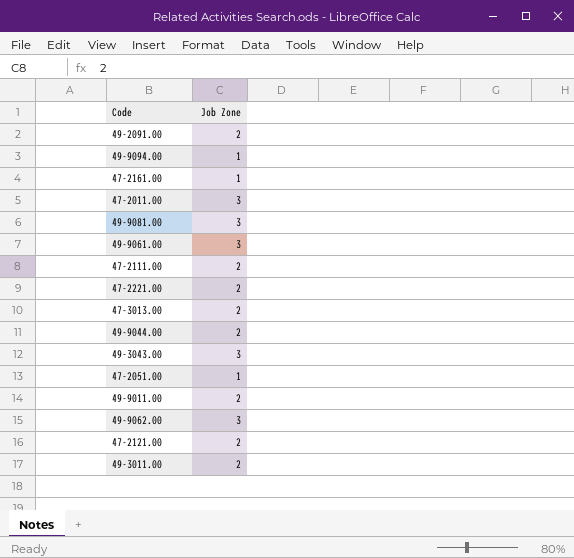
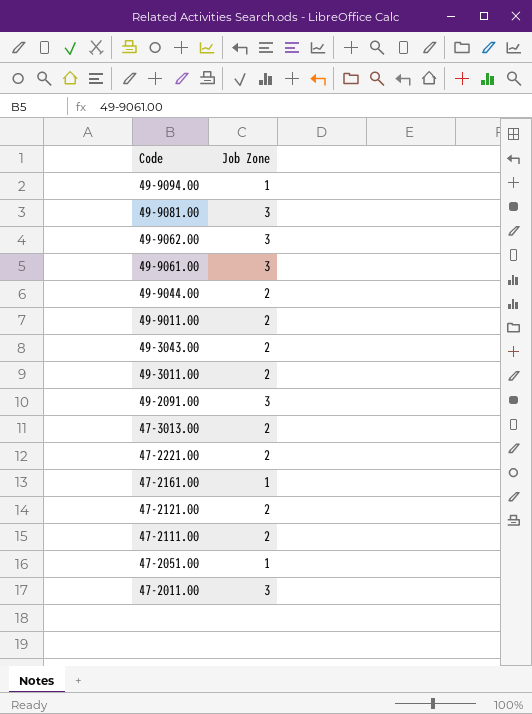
row order: none -> Code descending
49-3043.00 | Job Zone: 3 -> 2
49-2091.00 | Job Zone: 2 -> 3

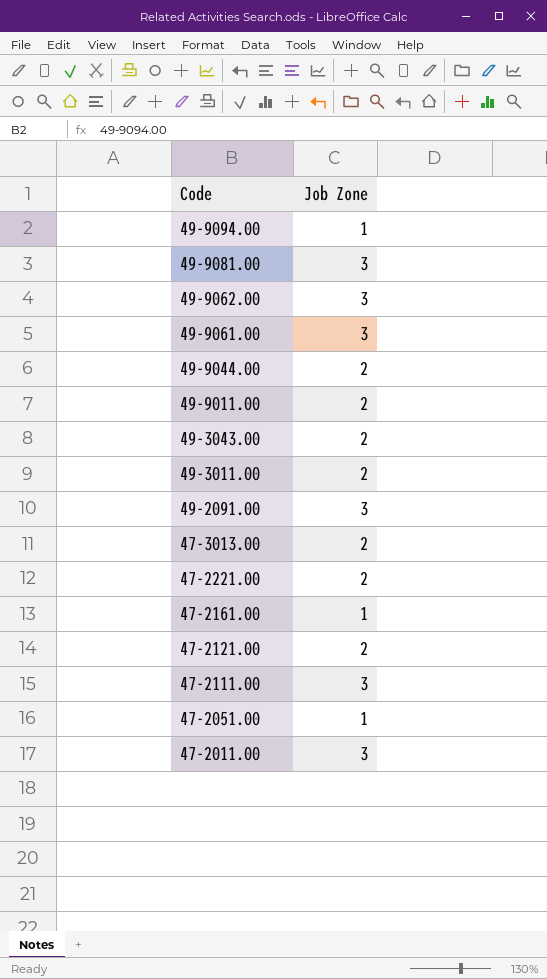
47-2111.00 | Job Zone: 2 -> 3

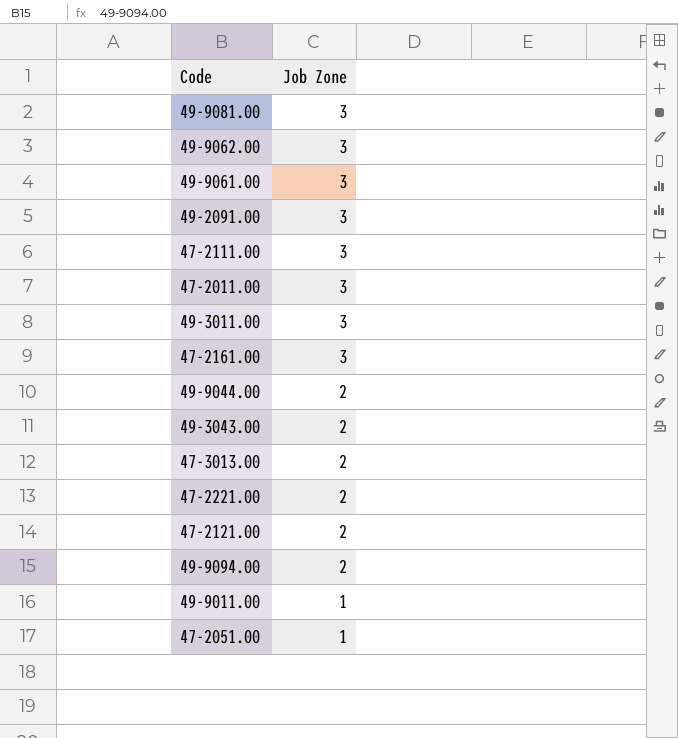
row order: Code descending -> Job Zone descending
49-3011.00 | Job Zone: 2 -> 3
47-2161.00 | Job Zone: 1 -> 3
49-9094.00 | Job Zone: 1 -> 2
49-9011.00 | Job Zone: 2 -> 1

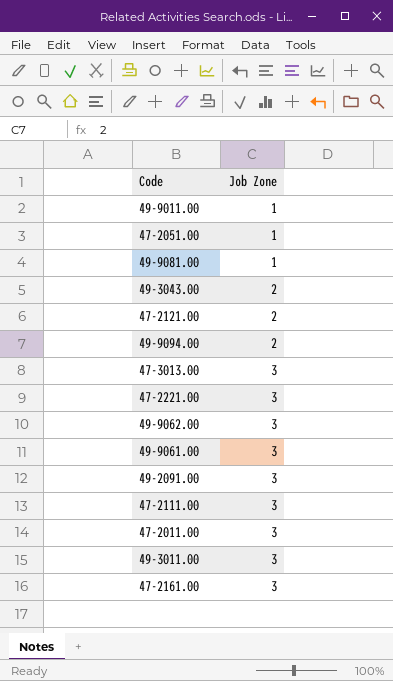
row order: Job Zone descending -> Job Zone ascending
row 49-9044.00: 2 -> none
49-9081.00 | Job Zone: 3 -> 1
47-3013.00 | Job Zone: 2 -> 3
47-2221.00 | Job Zone: 2 -> 3

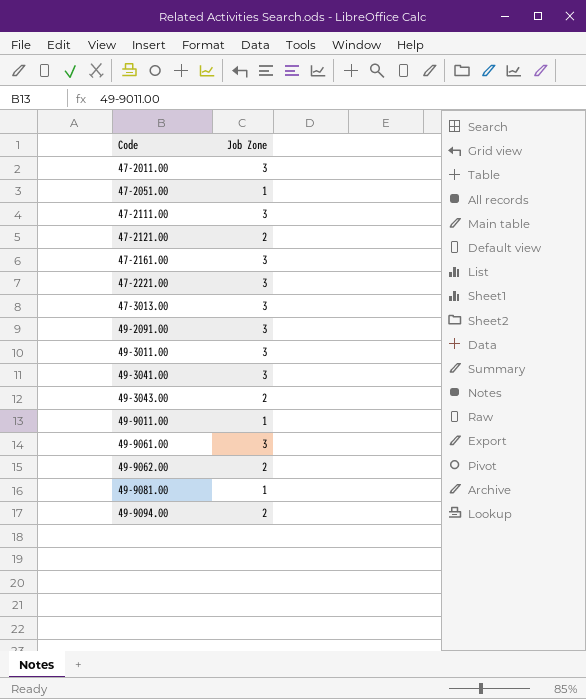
row order: Job Zone ascending -> Code ascending
row 49-3041.00: none -> 3
49-9062.00 | Job Zone: 3 -> 2

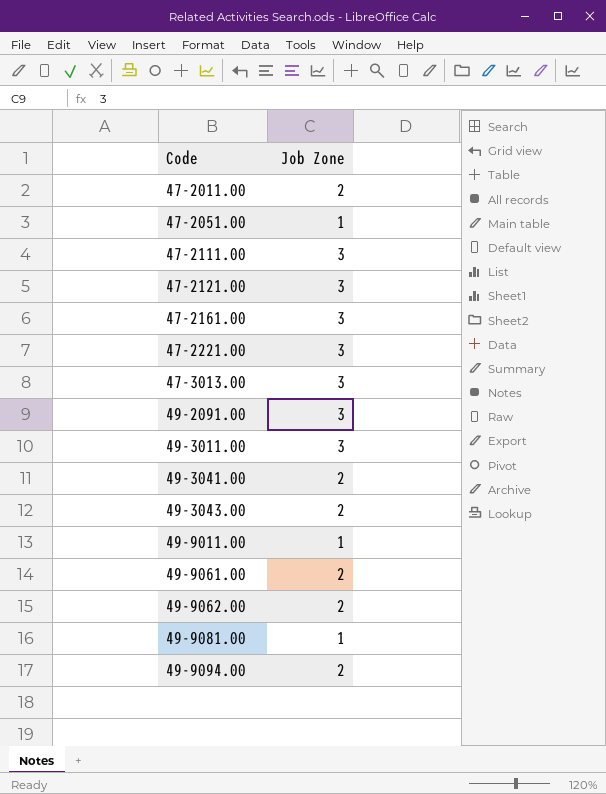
47-2011.00 | Job Zone: 3 -> 2
47-2121.00 | Job Zone: 2 -> 3
49-3041.00 | Job Zone: 3 -> 2
49-9061.00 | Job Zone: 3 -> 2

